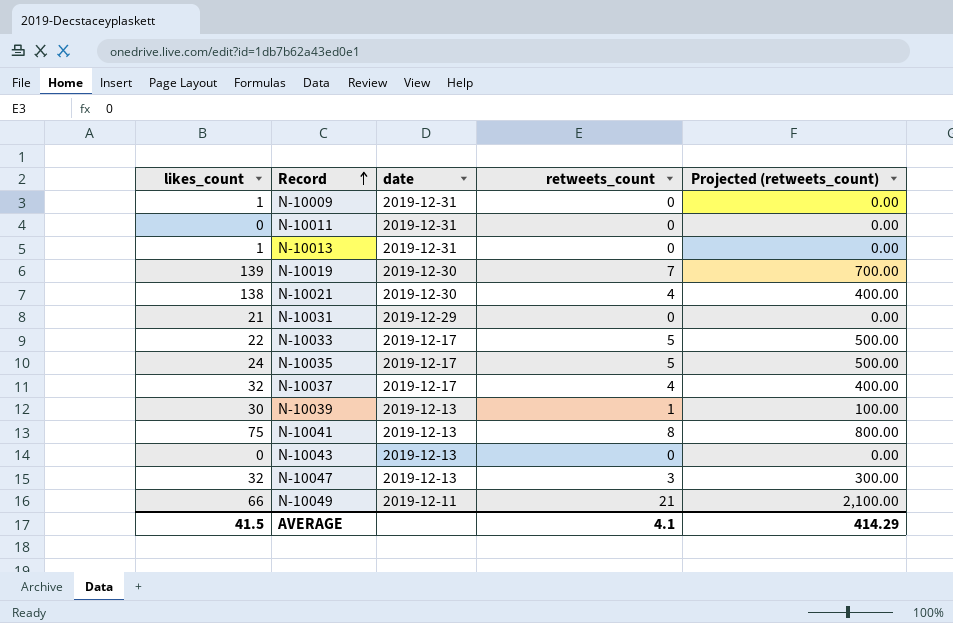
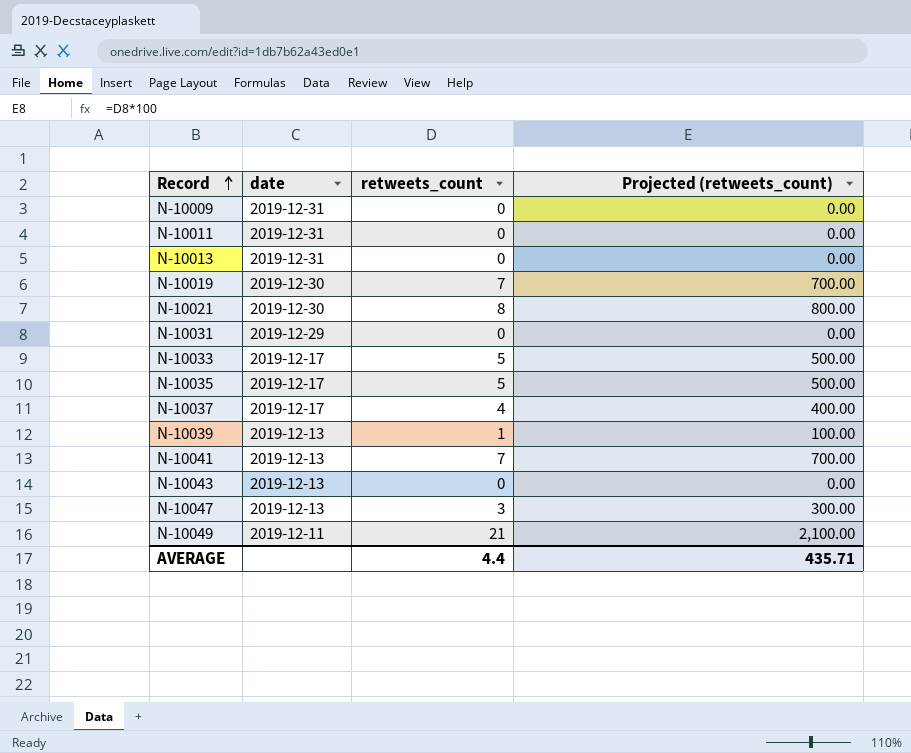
column likes_count | position: 1 -> none
N-10021 | retweets_count: 4 -> 8
N-10021 | Projected (retweets_count): 400.00 -> 800.00
N-10041 | retweets_count: 8 -> 7
N-10041 | Projected (retweets_count): 800.00 -> 700.00
AVERAGE | retweets_count: 4.1 -> 4.4
AVERAGE | Projected (retweets_count): 414.29 -> 435.71

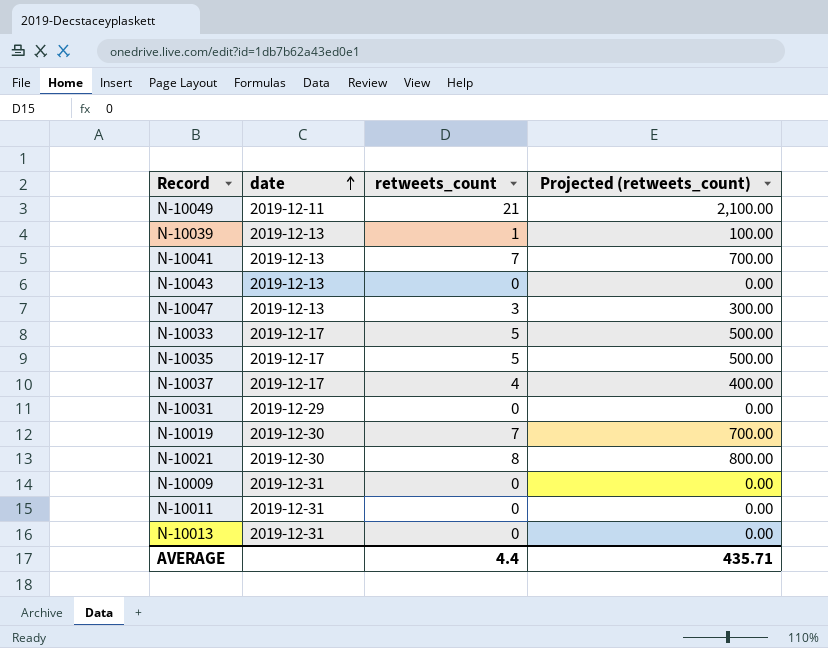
row order: Record ascending -> date ascending

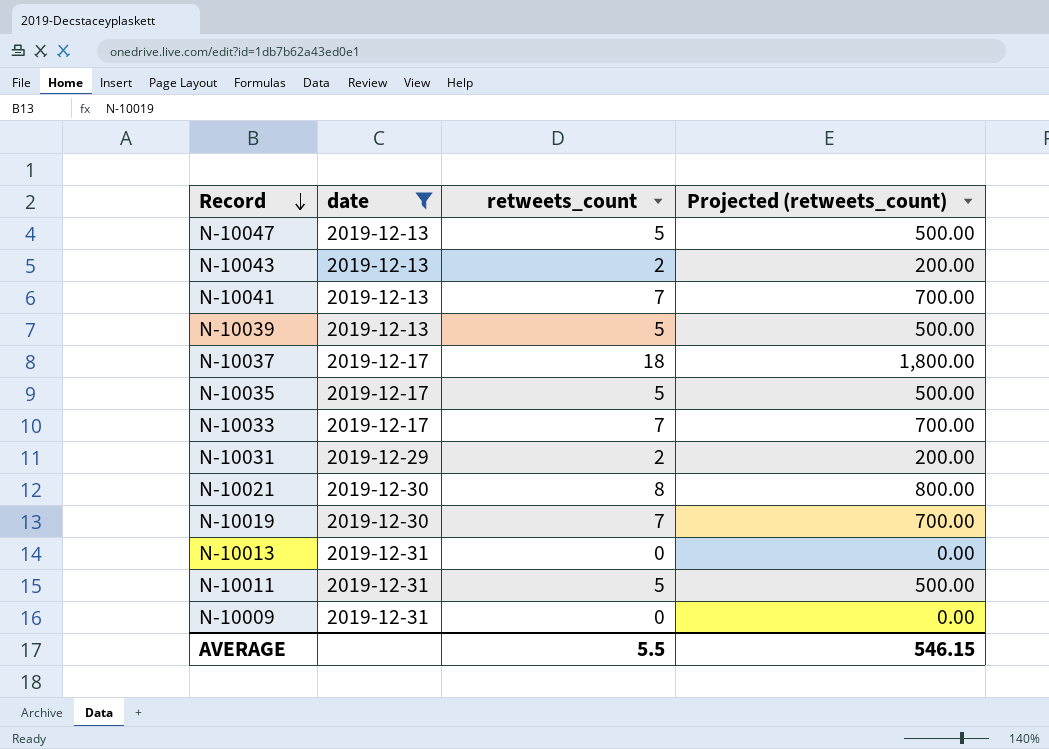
filter: none -> date != 2019-12-11
row order: date ascending -> Record descending
N-10047 | retweets_count: 3 -> 5
N-10047 | Projected (retweets_count): 300.00 -> 500.00
N-10043 | retweets_count: 0 -> 2
N-10043 | Projected (retweets_count): 0.00 -> 200.00
N-10039 | retweets_count: 1 -> 5
N-10039 | Projected (retweets_count): 100.00 -> 500.00
N-10037 | retweets_count: 4 -> 18
N-10037 | Projected (retweets_count): 400.00 -> 1,800.00
N-10033 | retweets_count: 5 -> 7
N-10033 | Projected (retweets_count): 500.00 -> 700.00
N-10031 | retweets_count: 0 -> 2
N-10031 | Projected (retweets_count): 0.00 -> 200.00
N-10011 | retweets_count: 0 -> 5
N-10011 | Projected (retweets_count): 0.00 -> 500.00
AVERAGE | retweets_count: 4.4 -> 5.5
AVERAGE | Projected (retweets_count): 435.71 -> 546.15

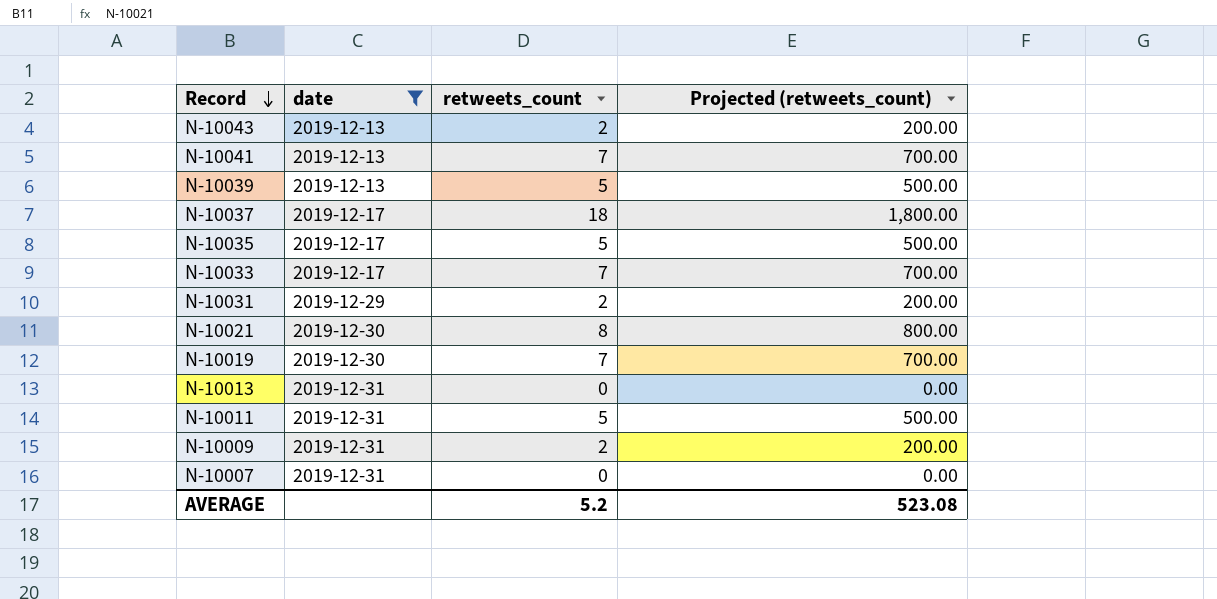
row N-10047: 2019-12-13 | 5 | 500.00 -> none
N-10009 | retweets_count: 0 -> 2
N-10009 | Projected (retweets_count): 0.00 -> 200.00
row N-10007: none -> 2019-12-31 | 0 | 0.00
AVERAGE | retweets_count: 5.5 -> 5.2
AVERAGE | Projected (retweets_count): 546.15 -> 523.08

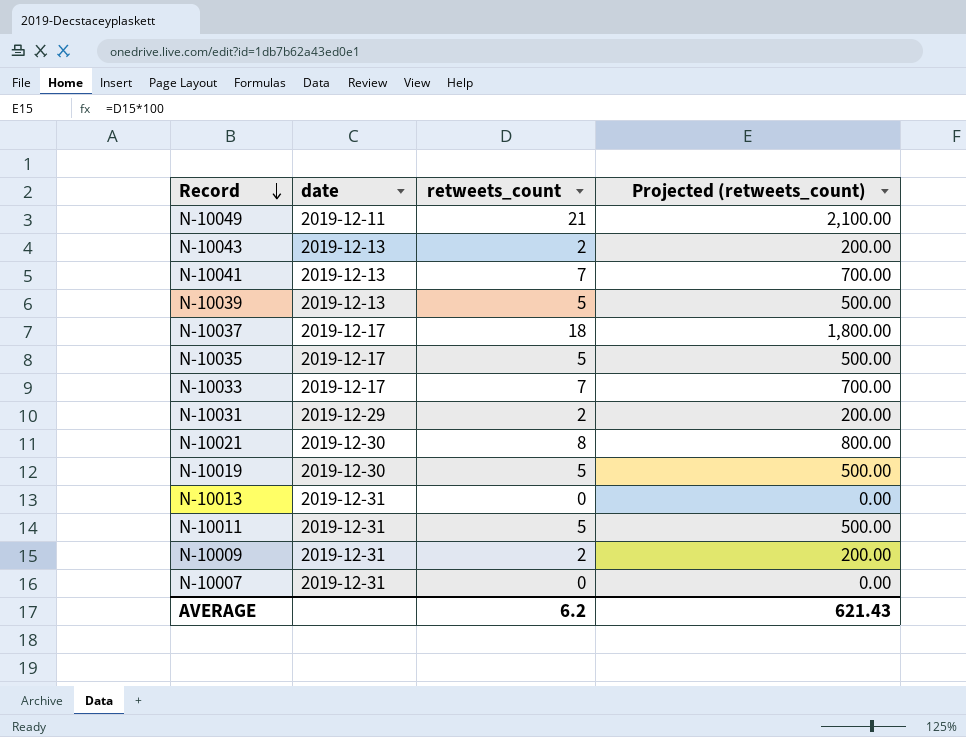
filter: date != 2019-12-11 -> none
N-10019 | retweets_count: 7 -> 5
N-10019 | Projected (retweets_count): 700.00 -> 500.00
AVERAGE | retweets_count: 5.2 -> 6.2
AVERAGE | Projected (retweets_count): 523.08 -> 621.43

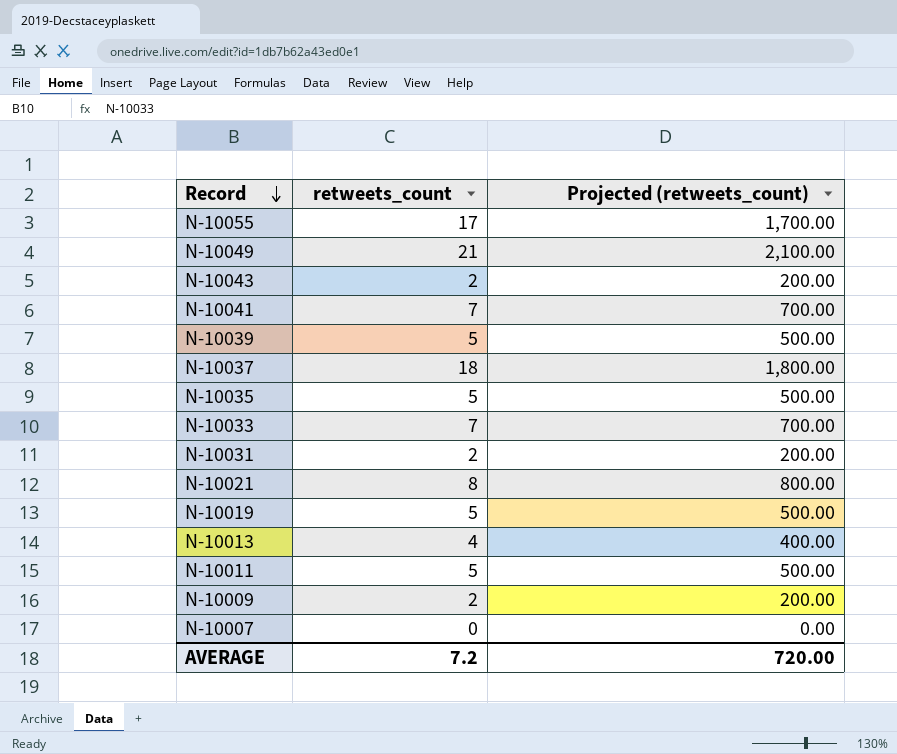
column date | position: 2 -> none
row N-10055: none -> 17 | 1,700.00
N-10013 | retweets_count: 0 -> 4
N-10013 | Projected (retweets_count): 0.00 -> 400.00
AVERAGE | retweets_count: 6.2 -> 7.2
AVERAGE | Projected (retweets_count): 621.43 -> 720.00

